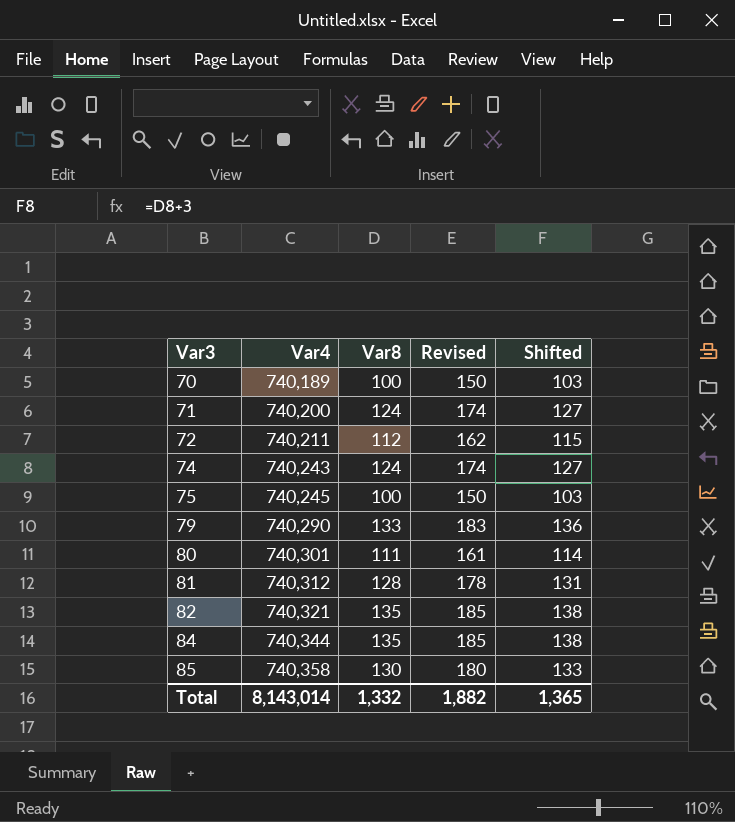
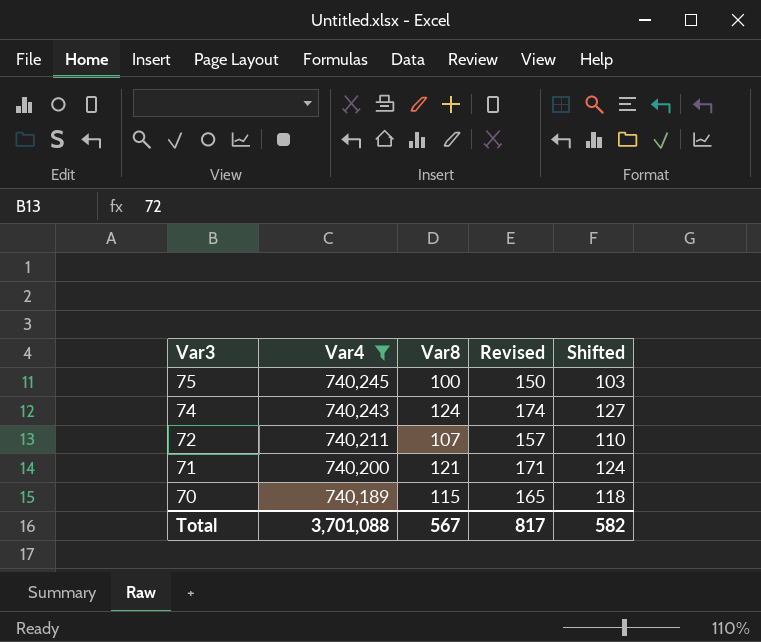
filter: none -> Var4 <= 740,245
row order: Var3 ascending -> Var3 descending
72 | Var8: 112 -> 107
72 | Revised: 162 -> 157
72 | Shifted: 115 -> 110
71 | Var8: 124 -> 121
71 | Revised: 174 -> 171
71 | Shifted: 127 -> 124
70 | Var8: 100 -> 115
70 | Revised: 150 -> 165
70 | Shifted: 103 -> 118
Total | Var4: 8,143,014 -> 3,701,088
Total | Var8: 1,332 -> 567
Total | Revised: 1,882 -> 817
Total | Shifted: 1,365 -> 582

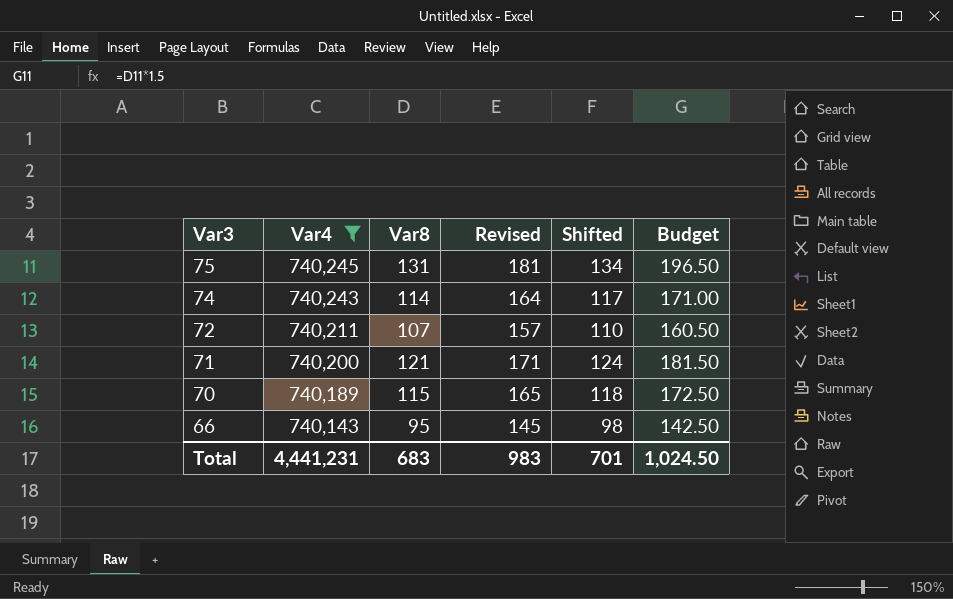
column Budget | formula: none -> [Var8] * 1.5
75 | Var8: 100 -> 131
75 | Revised: 150 -> 181
75 | Shifted: 103 -> 134
74 | Var8: 124 -> 114
74 | Revised: 174 -> 164
74 | Shifted: 127 -> 117
row 66: none -> 740,143 | 95 | 145 | 98 | 142.50
Total | Var4: 3,701,088 -> 4,441,231
Total | Var8: 567 -> 683
Total | Revised: 817 -> 983
Total | Shifted: 582 -> 701

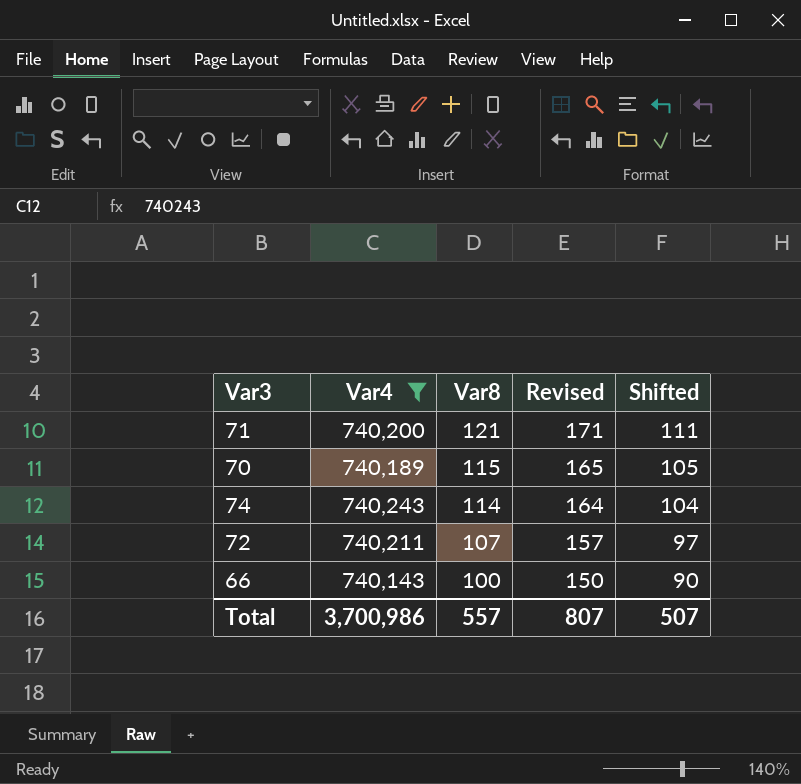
row order: Var3 descending -> Var8 descending
column Budget | formula: [Var8] * 1.5 -> none
column Shifted | formula: [Var8] + 3 -> [Var8] - 10
row 75: 740,245 | 131 | 181 | 134 | 196.50 -> none
66 | Var8: 95 -> 100
66 | Revised: 145 -> 150
Total | Var4: 4,441,231 -> 3,700,986
Total | Var8: 683 -> 557
Total | Revised: 983 -> 807
Total | Shifted: 701 -> 507

